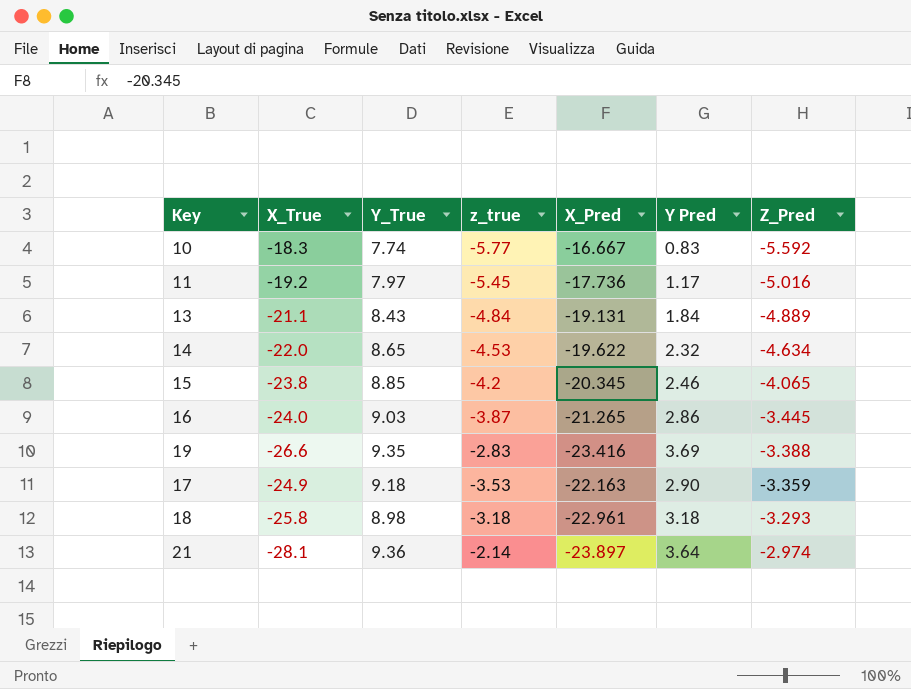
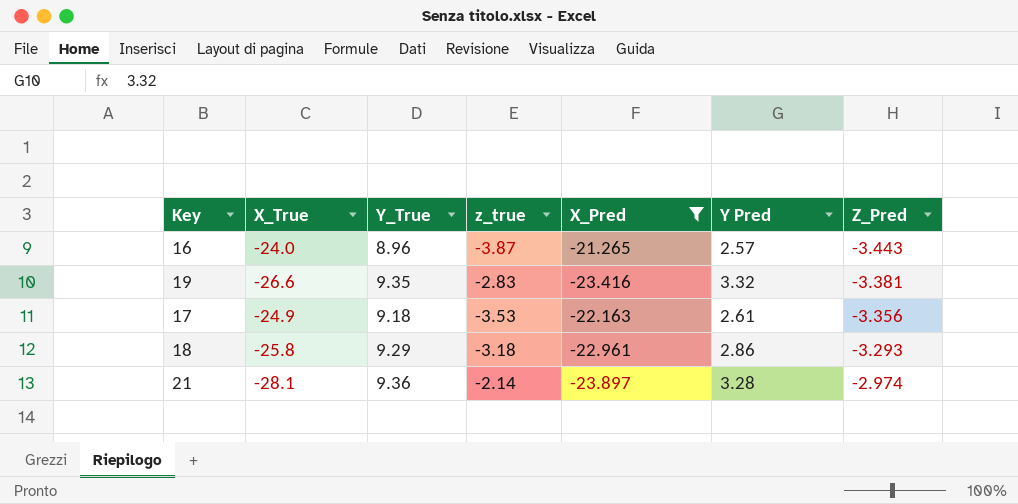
filter: none -> X_Pred <= -21.265
16 | Y_True: 9.03 -> 8.96
16 | Y Pred: 2.86 -> 2.57
16 | Z_Pred: -3.445 -> -3.443
19 | Y Pred: 3.69 -> 3.32
19 | Z_Pred: -3.388 -> -3.381
17 | Y Pred: 2.90 -> 2.61
17 | Z_Pred: -3.359 -> -3.356
18 | Y_True: 8.98 -> 9.29
18 | Y Pred: 3.18 -> 2.86
21 | Y Pred: 3.64 -> 3.28

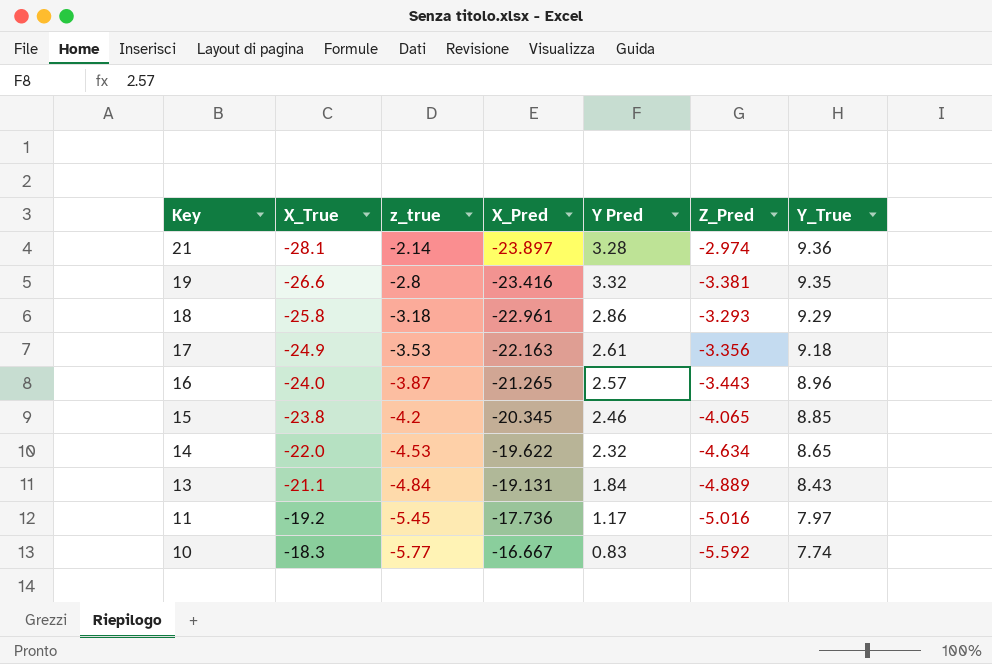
filter: X_Pred <= -21.265 -> none
row order: Z_Pred ascending -> Key descending
column Y_True | position: 3 -> 7
19 | z_true: -2.83 -> -2.8

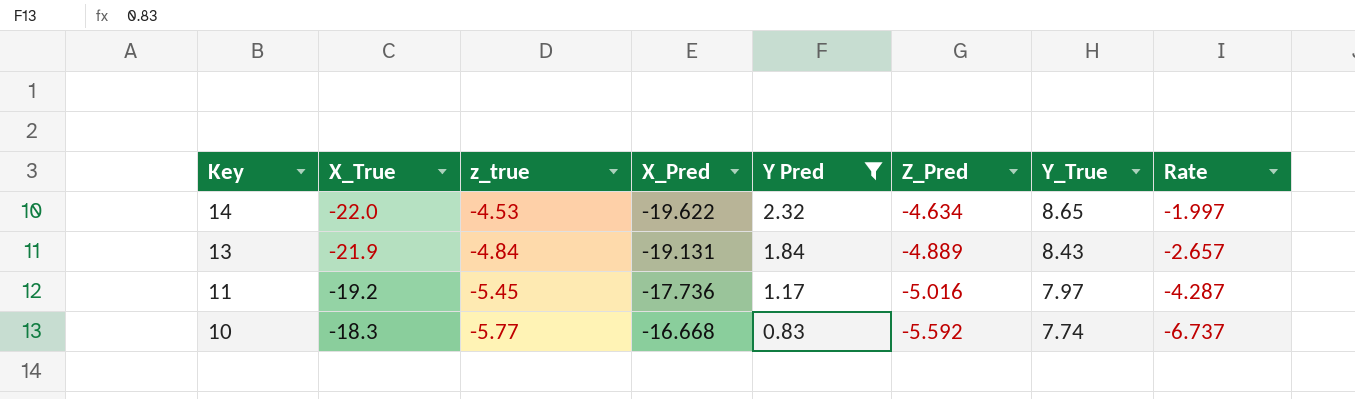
filter: none -> Y Pred <= 2.32
column Rate | formula: none -> [Z_Pred] / [Y Pred]
13 | X_True: -21.1 -> -21.9
10 | X_Pred: -16.667 -> -16.668

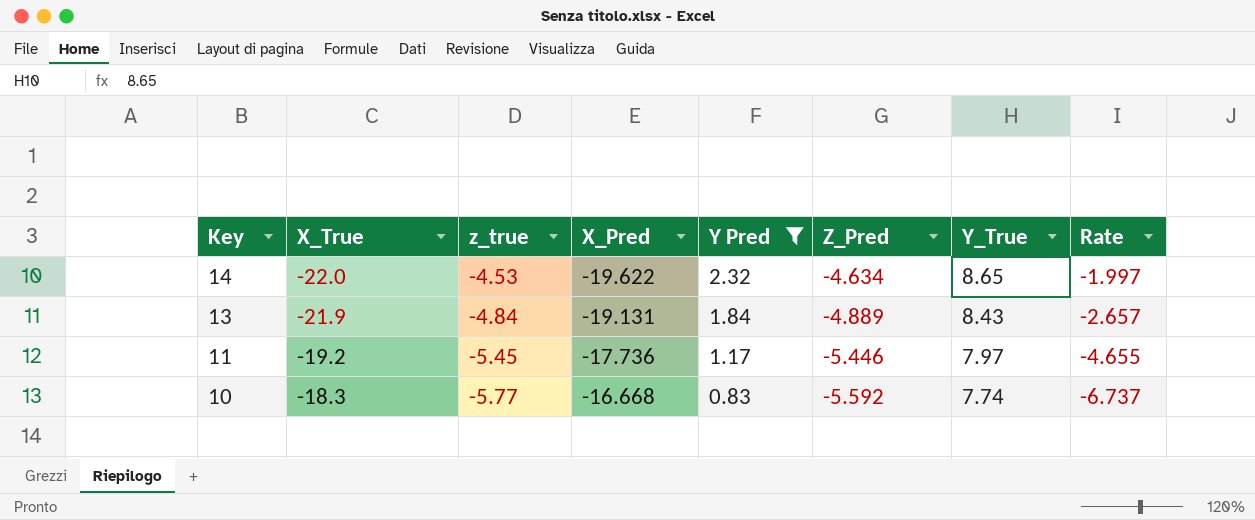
11 | Z_Pred: -5.016 -> -5.446
11 | Rate: -4.287 -> -4.655

